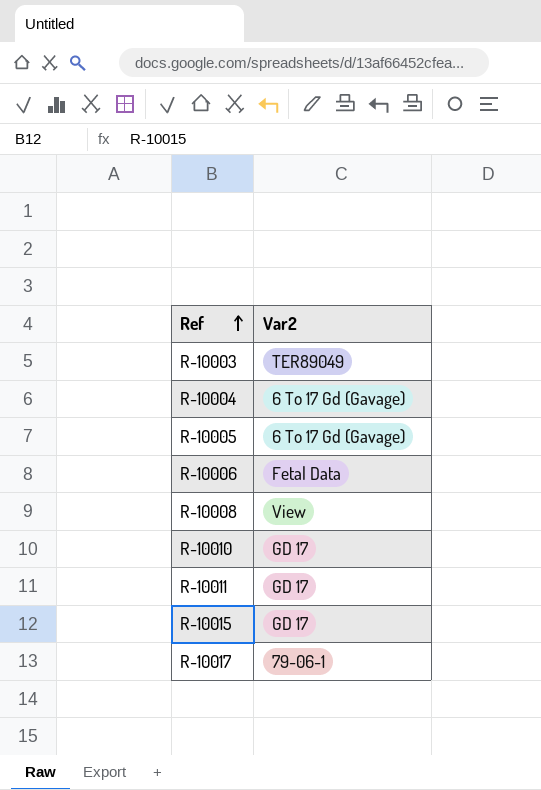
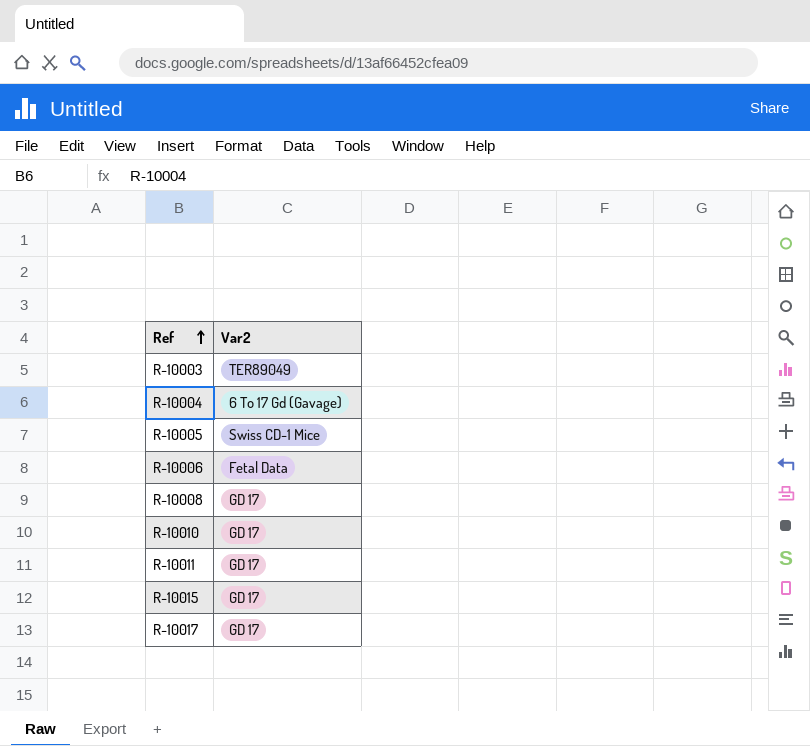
R-10005 | Var2: 6 To 17 Gd (Gavage) -> Swiss CD-1 Mice
R-10008 | Var2: View -> GD 17
R-10017 | Var2: 79-06-1 -> GD 17

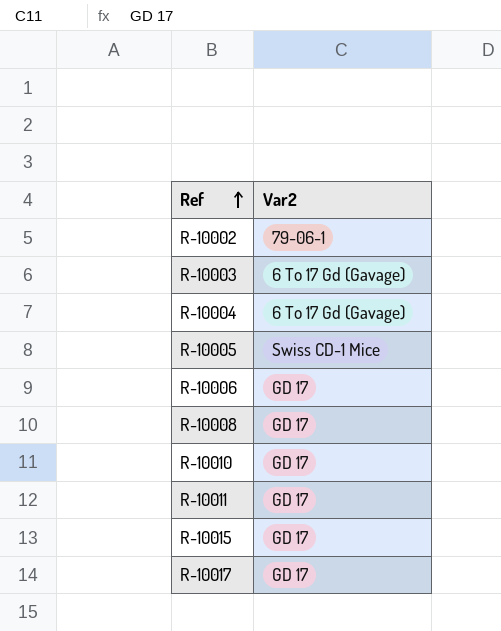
row R-10002: none -> 79-06-1
R-10003 | Var2: TER89049 -> 6 To 17 Gd (Gavage)
R-10006 | Var2: Fetal Data -> GD 17

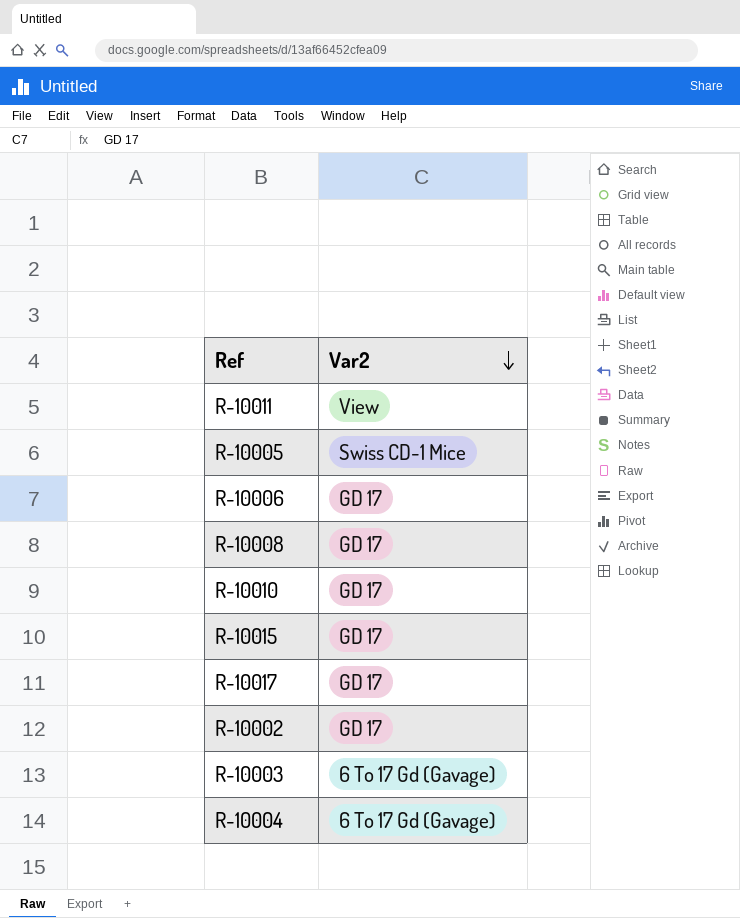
row order: Ref ascending -> Var2 descending
R-10011 | Var2: GD 17 -> View
R-10002 | Var2: 79-06-1 -> GD 17

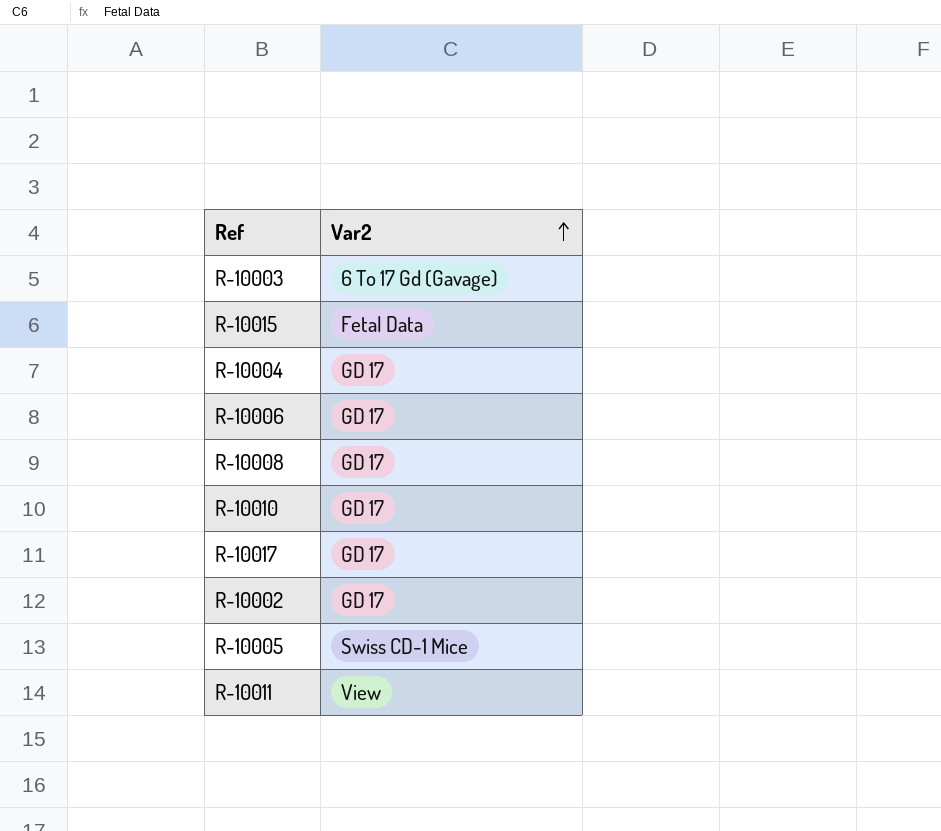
row order: Var2 descending -> Var2 ascending
R-10015 | Var2: GD 17 -> Fetal Data
R-10004 | Var2: 6 To 17 Gd (Gavage) -> GD 17

